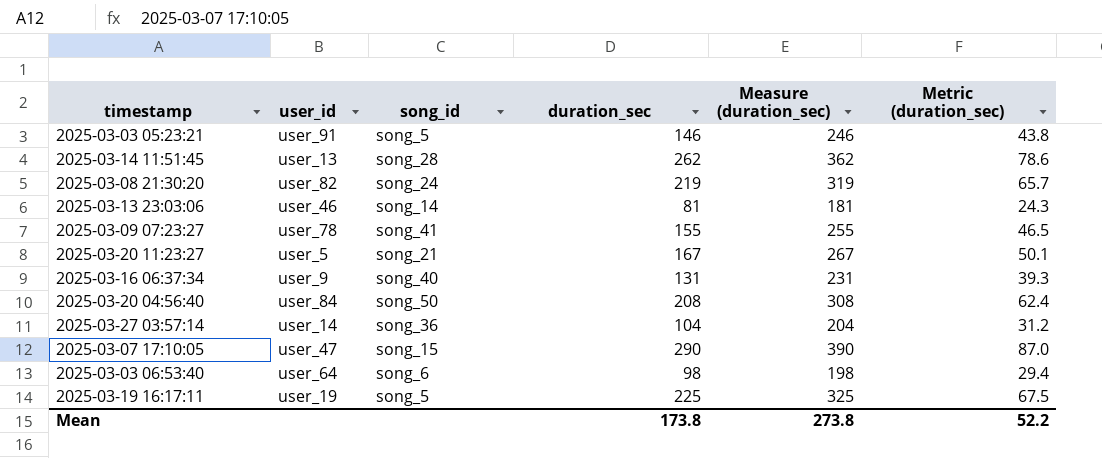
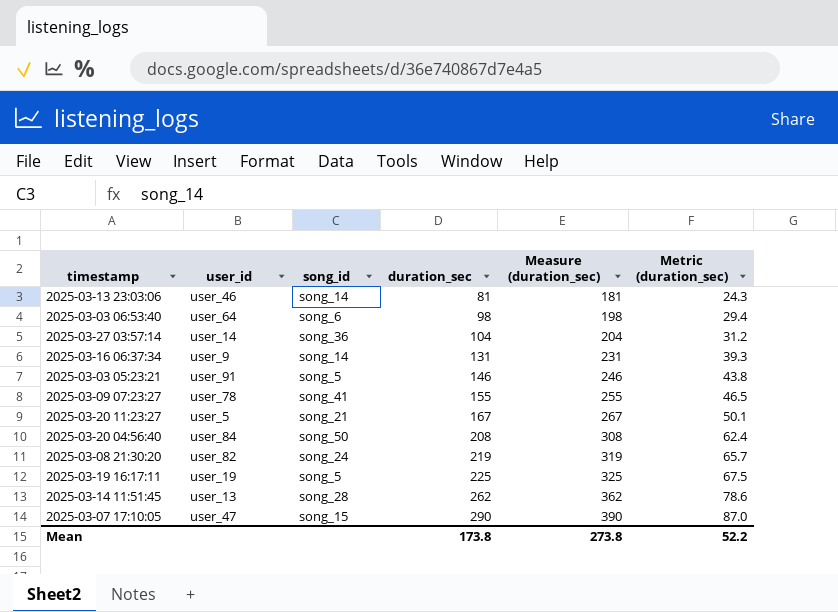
row order: none -> duration_sec ascending
2025-03-16 06:37:34 | song_id: song_40 -> song_14

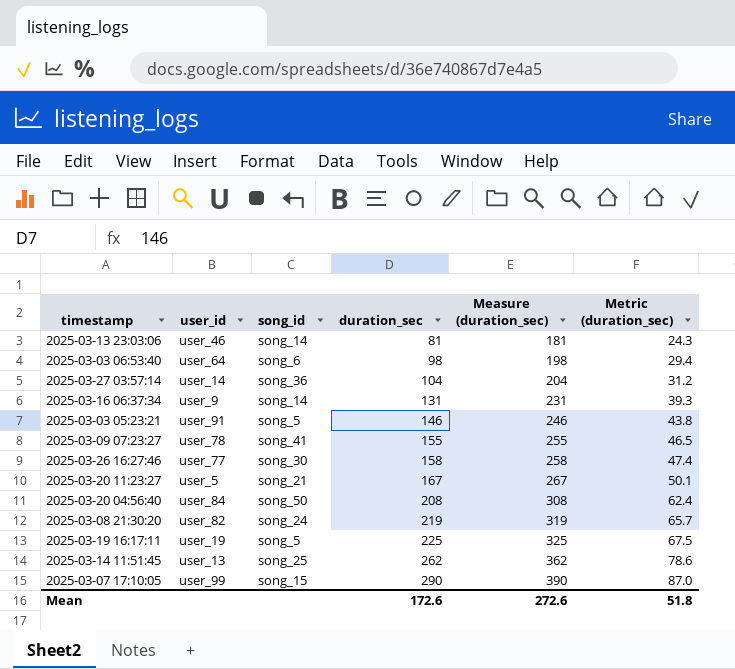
row 2025-03-26 16:27:46: none -> user_77 | song_30 | 158 | 258 | 47.4
2025-03-14 11:51:45 | song_id: song_28 -> song_25
2025-03-07 17:10:05 | user_id: user_47 -> user_99
Mean | duration_sec: 173.8 -> 172.6
Mean | Measure (duration_sec): 273.8 -> 272.6
Mean | Metric (duration_sec): 52.2 -> 51.8

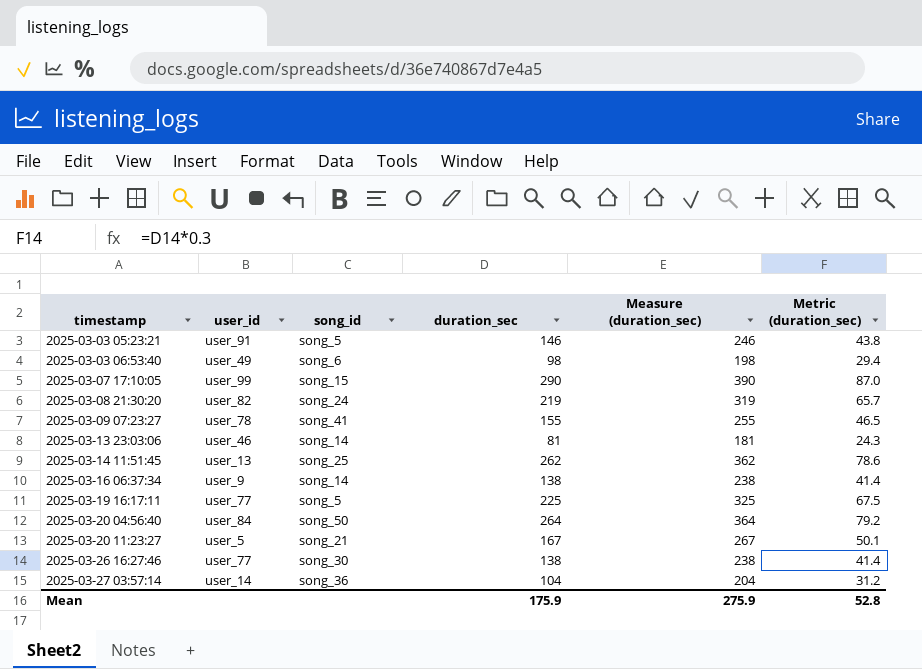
row order: duration_sec ascending -> timestamp ascending
2025-03-03 06:53:40 | user_id: user_64 -> user_49
2025-03-16 06:37:34 | duration_sec: 131 -> 138
2025-03-16 06:37:34 | Measure (duration_sec): 231 -> 238
2025-03-16 06:37:34 | Metric (duration_sec): 39.3 -> 41.4
2025-03-19 16:17:11 | user_id: user_19 -> user_77
2025-03-20 04:56:40 | duration_sec: 208 -> 264
2025-03-20 04:56:40 | Measure (duration_sec): 308 -> 364
2025-03-20 04:56:40 | Metric (duration_sec): 62.4 -> 79.2
2025-03-26 16:27:46 | duration_sec: 158 -> 138
2025-03-26 16:27:46 | Measure (duration_sec): 258 -> 238
2025-03-26 16:27:46 | Metric (duration_sec): 47.4 -> 41.4
Mean | duration_sec: 172.6 -> 175.9
Mean | Measure (duration_sec): 272.6 -> 275.9
Mean | Metric (duration_sec): 51.8 -> 52.8

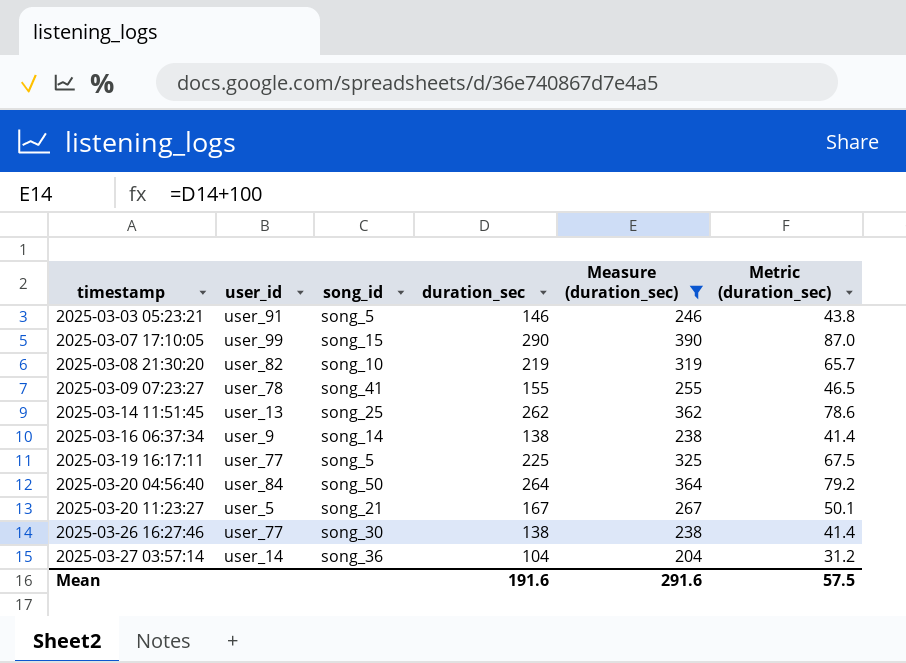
filter: none -> Measure (duration_sec) >= 204
2025-03-08 21:30:20 | song_id: song_24 -> song_10
Mean | duration_sec: 175.9 -> 191.6
Mean | Measure (duration_sec): 275.9 -> 291.6
Mean | Metric (duration_sec): 52.8 -> 57.5

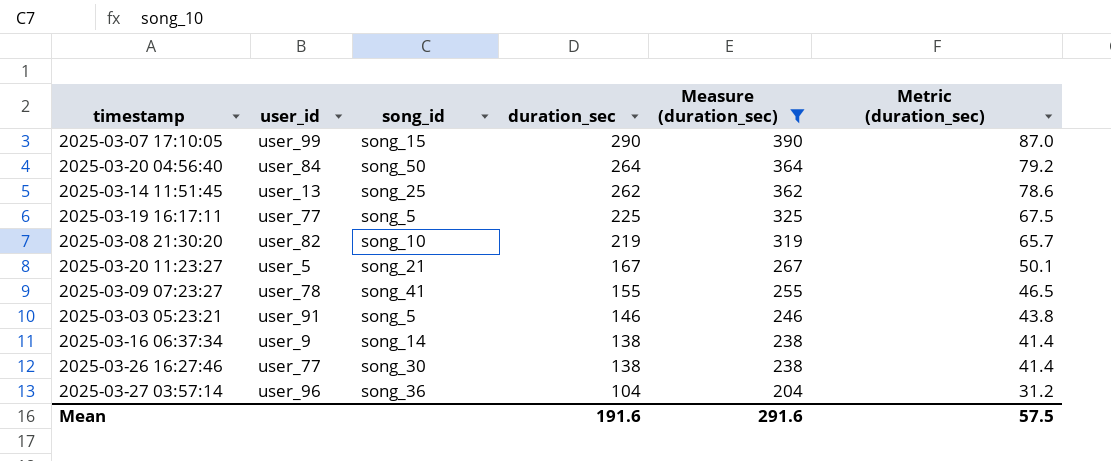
row order: timestamp ascending -> duration_sec descending
2025-03-27 03:57:14 | user_id: user_14 -> user_96

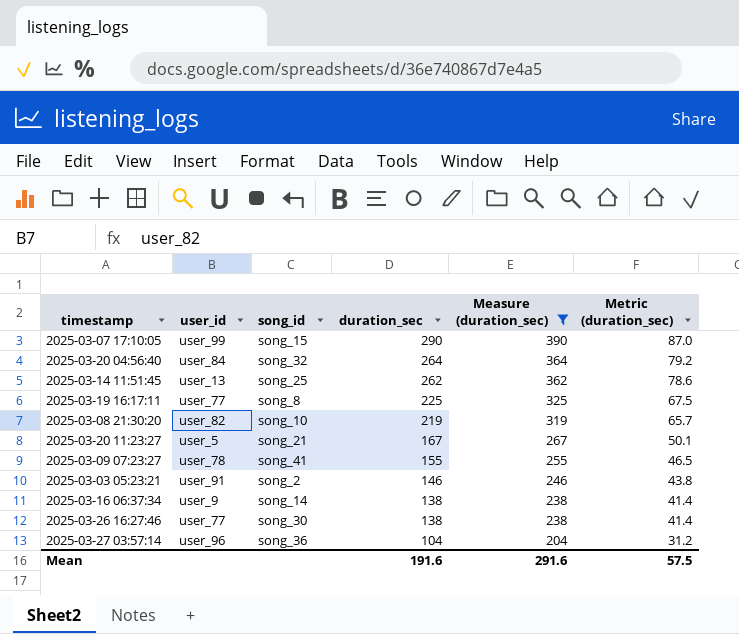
2025-03-20 04:56:40 | song_id: song_50 -> song_32
2025-03-19 16:17:11 | song_id: song_5 -> song_8
2025-03-03 05:23:21 | song_id: song_5 -> song_2

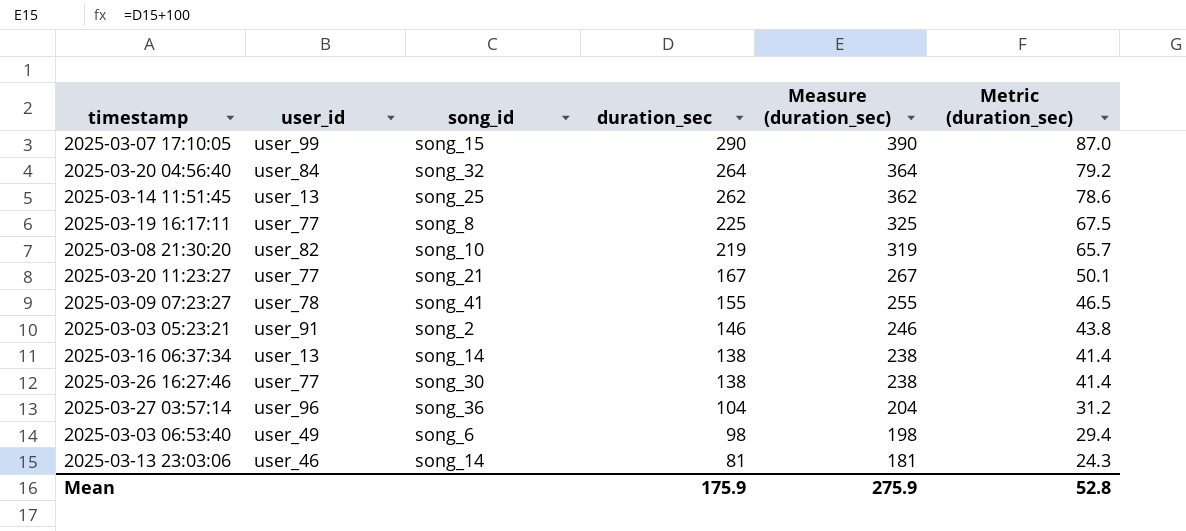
filter: Measure (duration_sec) >= 204 -> none
2025-03-20 11:23:27 | user_id: user_5 -> user_77
2025-03-16 06:37:34 | user_id: user_9 -> user_13
Mean | duration_sec: 191.6 -> 175.9
Mean | Measure (duration_sec): 291.6 -> 275.9
Mean | Metric (duration_sec): 57.5 -> 52.8

